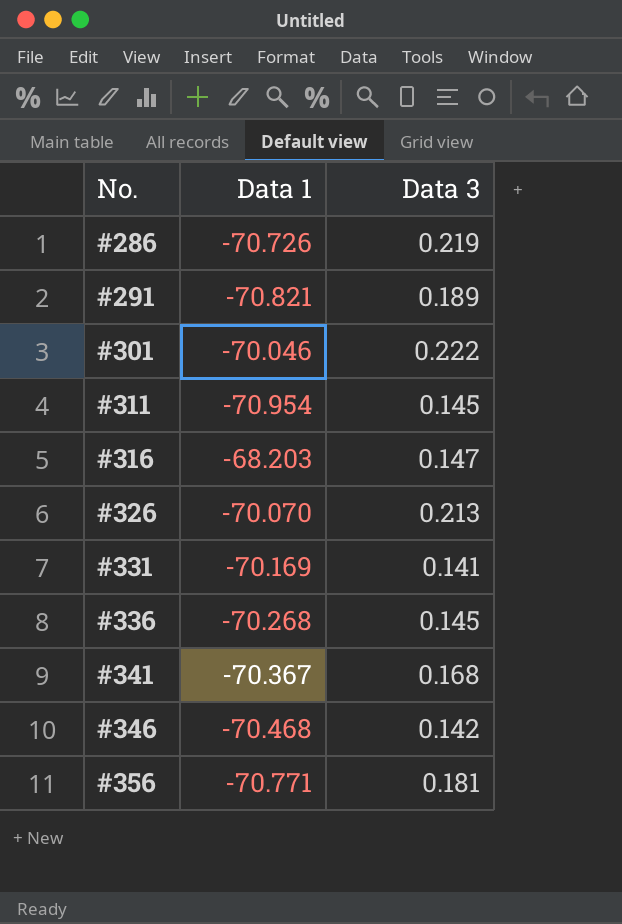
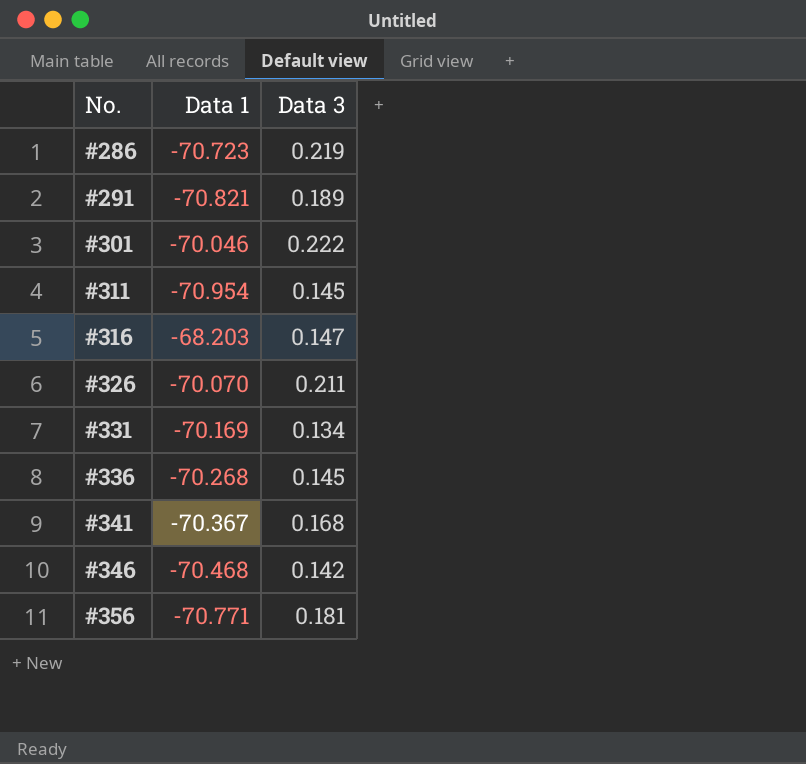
#286 | Data 1: -70.726 -> -70.723
#326 | Data 3: 0.213 -> 0.211
#331 | Data 3: 0.141 -> 0.134

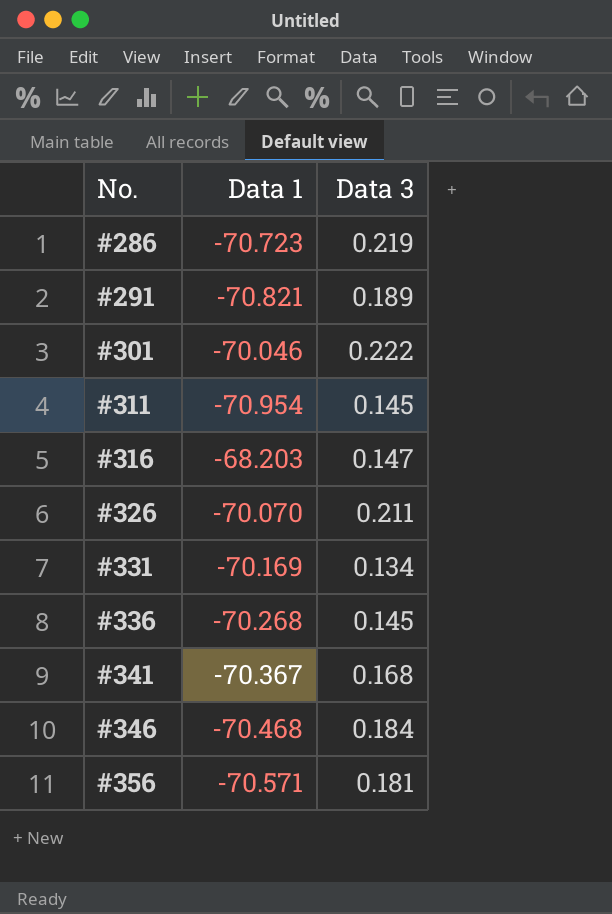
#346 | Data 3: 0.142 -> 0.184
#356 | Data 1: -70.771 -> -70.571

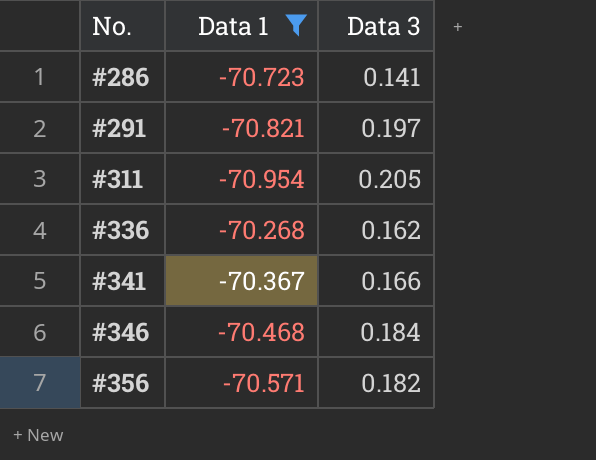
filter: none -> Data 1 <= -70.268
#286 | Data 3: 0.219 -> 0.141
#291 | Data 3: 0.189 -> 0.197
#311 | Data 3: 0.145 -> 0.205
#336 | Data 3: 0.145 -> 0.162
#341 | Data 3: 0.168 -> 0.166
#356 | Data 3: 0.181 -> 0.182

